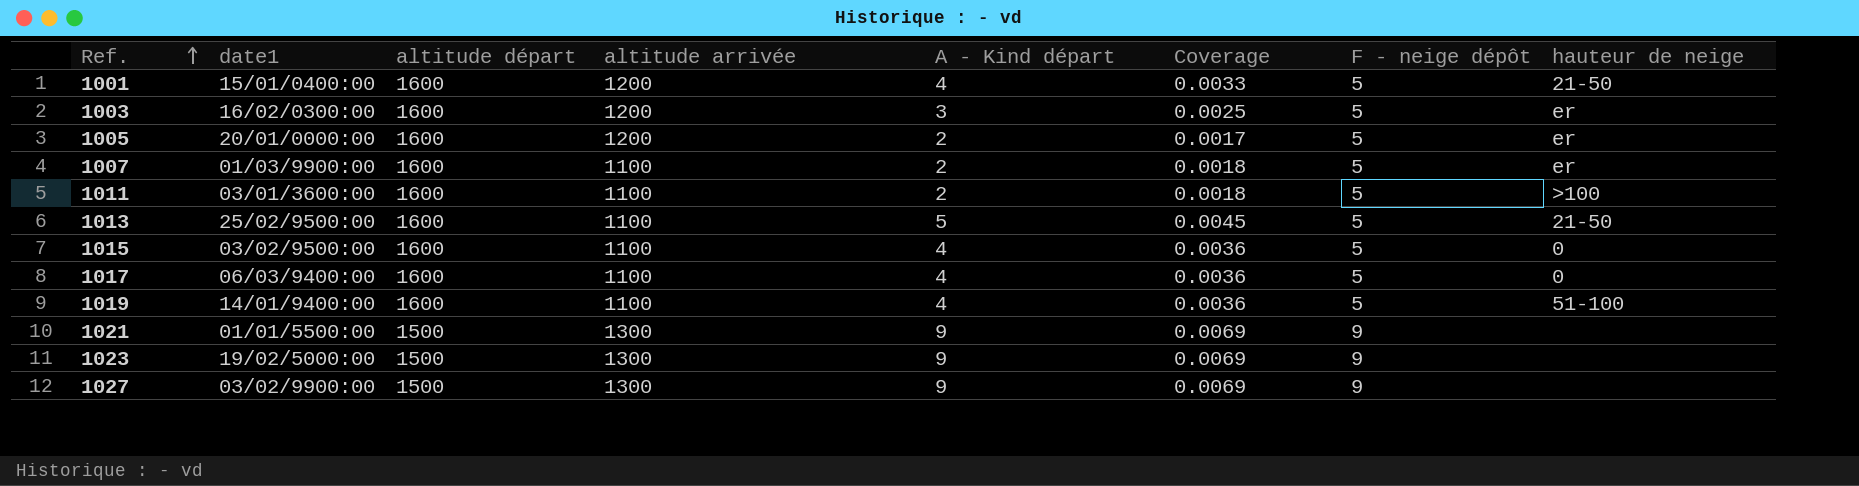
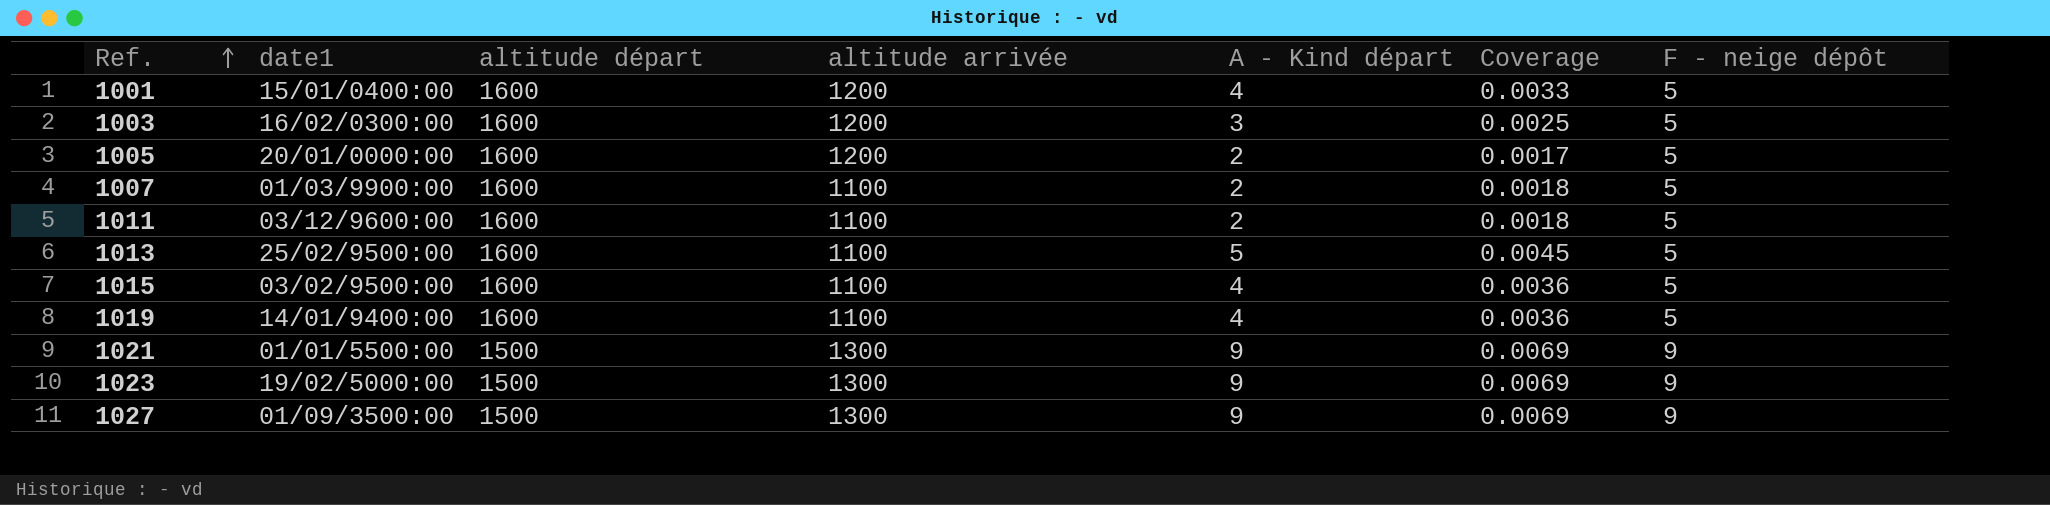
column hauteur de neige | position: 8 -> none
row 1017: 06/03/9400:00 | 1600 | 1100 | 4 | 0.0036 | 5 | 0 -> none
1011 | date1: 03/01/3600:00 -> 03/12/9600:00
1027 | date1: 03/02/9900:00 -> 01/09/3500:00

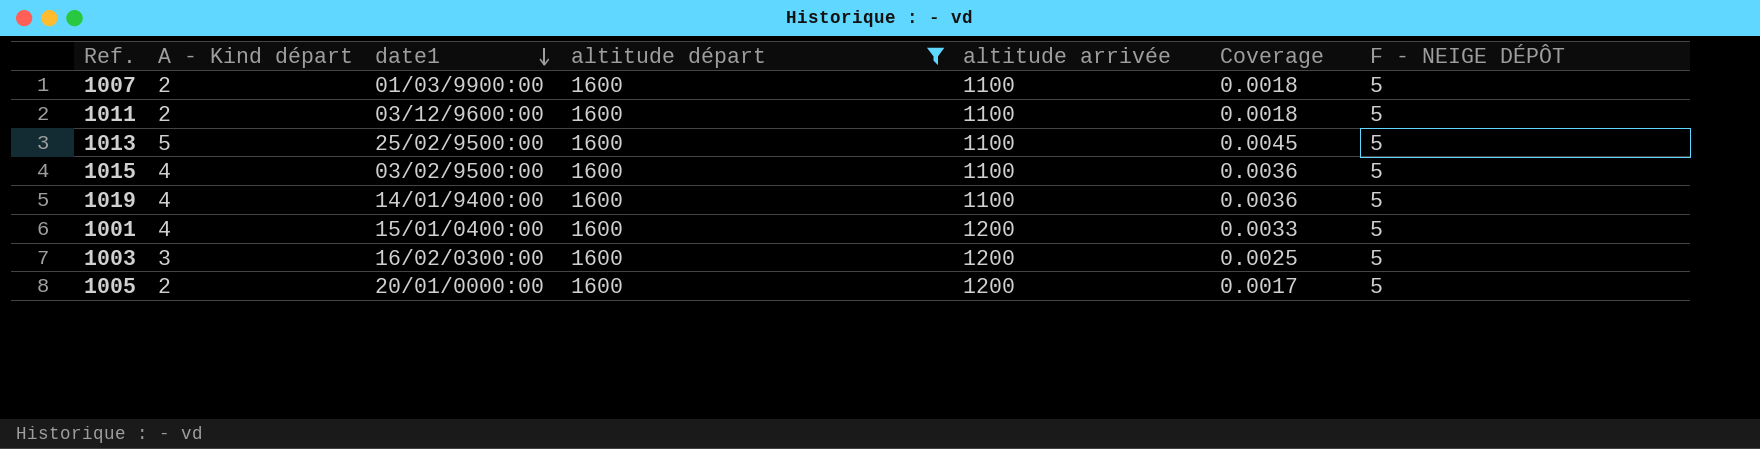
filter: none -> altitude départ = 1600
row order: Ref. ascending -> date1 descending
column A - Kind départ | position: 5 -> 2
column name: F - neige dépôt -> F - NEIGE DÉPÔT

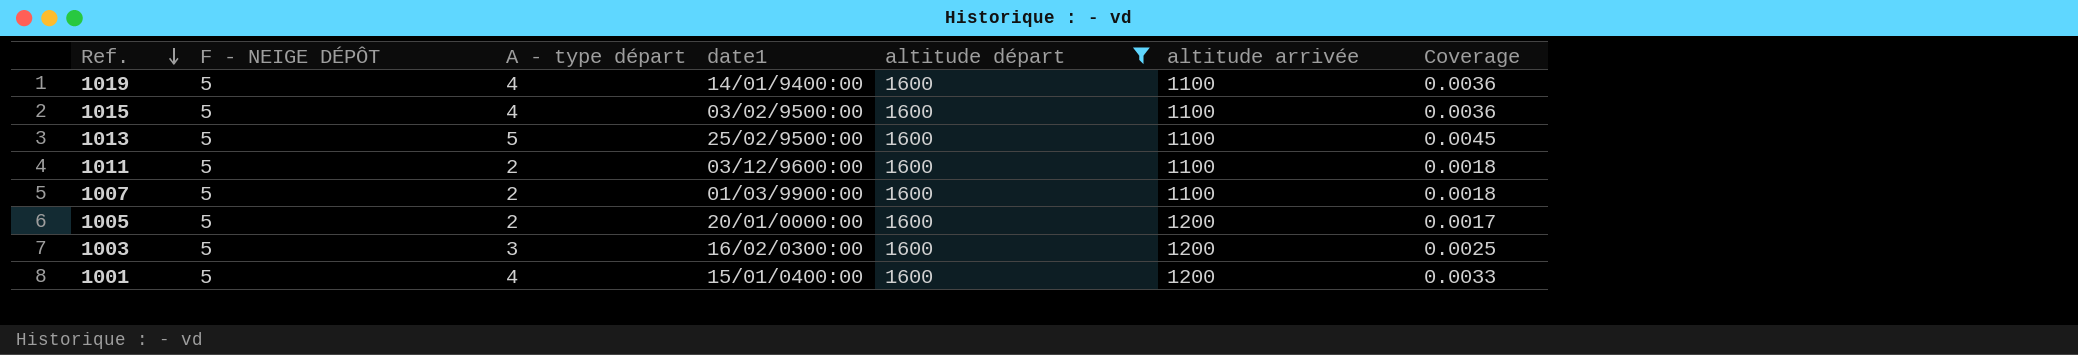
row order: date1 descending -> Ref. descending
column F - NEIGE DÉPÔT | position: 7 -> 2
column name: A - Kind départ -> A - type départ

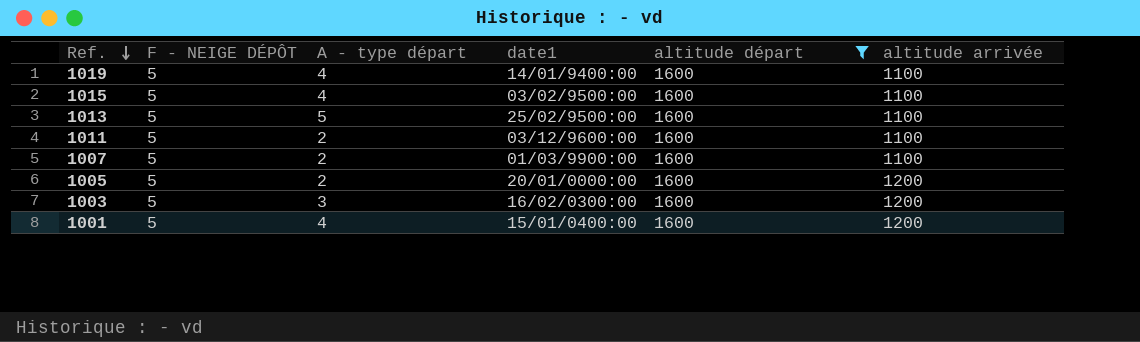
column Coverage | formula: [A - type départ] / [altitude arrivée] -> none

